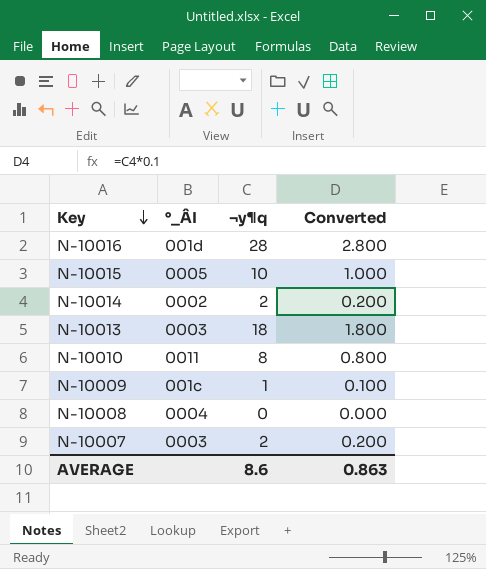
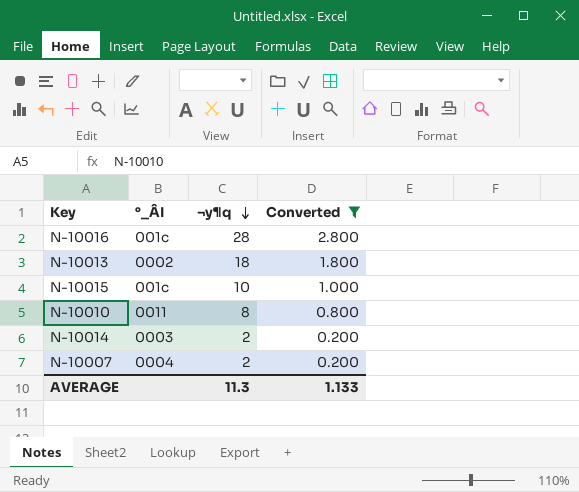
filter: none -> Converted >= 0.200
row order: Key descending -> ¬y¶q descending
N-10016 | °_ÂI: 001d -> 001c
N-10013 | °_ÂI: 0003 -> 0002
N-10015 | °_ÂI: 0005 -> 001c
N-10014 | °_ÂI: 0002 -> 0003
N-10007 | °_ÂI: 0003 -> 0004
AVERAGE | ¬y¶q: 8.6 -> 11.3
AVERAGE | Converted: 0.863 -> 1.133

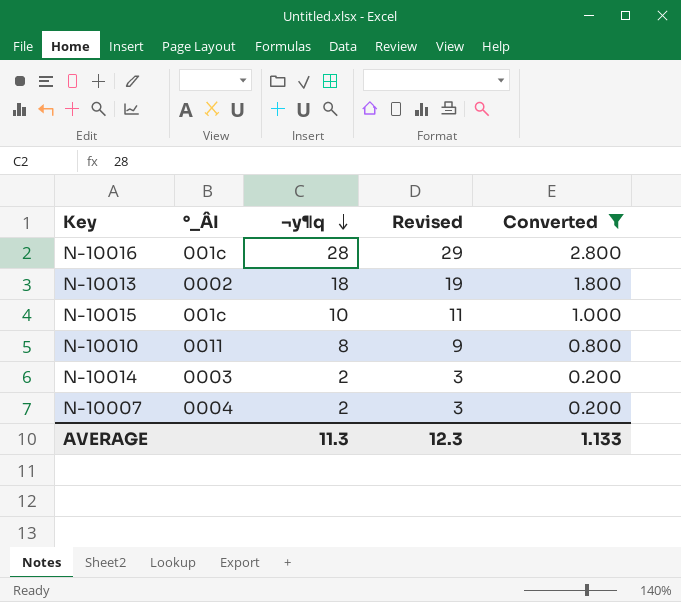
column Revised | formula: none -> [¬y¶q] + 1

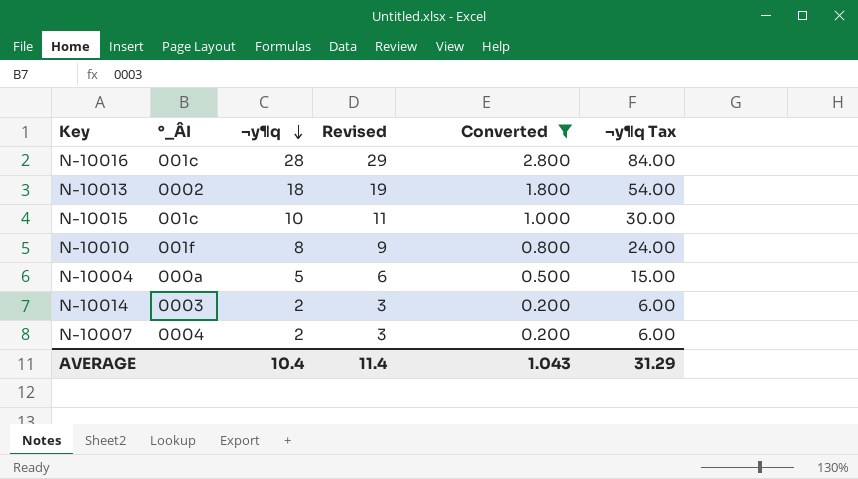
column ¬y¶q Tax | formula: none -> [¬y¶q] * 3
N-10010 | °_ÂI: 0011 -> 001f
row N-10004: none -> 000a | 5 | 6 | 0.500 | 15.00
AVERAGE | ¬y¶q: 11.3 -> 10.4
AVERAGE | Revised: 12.3 -> 11.4
AVERAGE | Converted: 1.133 -> 1.043

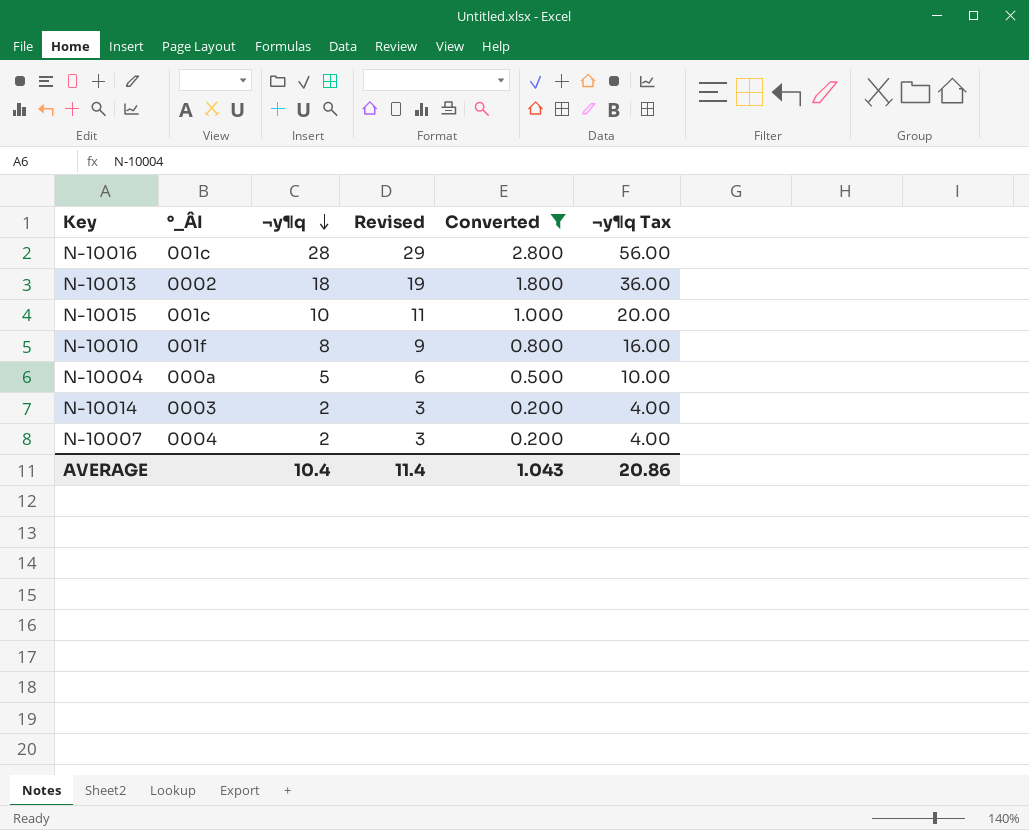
column ¬y¶q Tax | formula: [¬y¶q] * 3 -> [¬y¶q] * 2
AVERAGE | ¬y¶q Tax: 31.29 -> 20.86

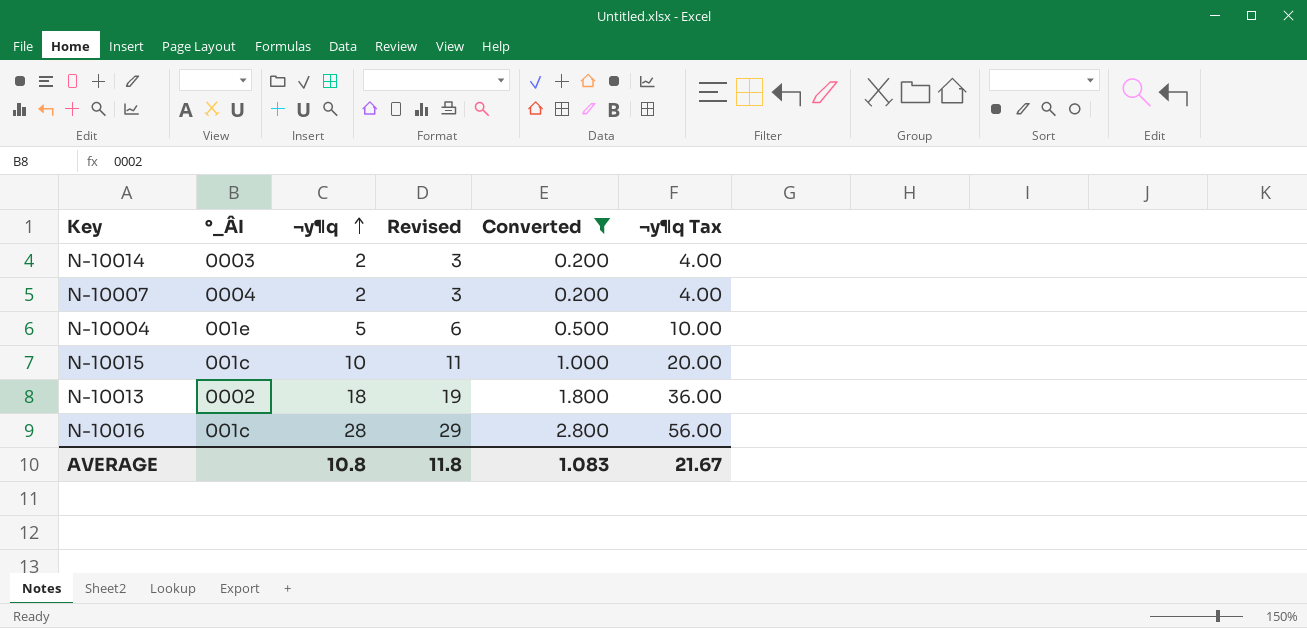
row order: ¬y¶q descending -> ¬y¶q ascending
row N-10010: 001f | 8 | 9 | 0.800 | 16.00 -> none
N-10004 | °_ÂI: 000a -> 001e
AVERAGE | ¬y¶q: 10.4 -> 10.8
AVERAGE | Revised: 11.4 -> 11.8
AVERAGE | Converted: 1.043 -> 1.083
AVERAGE | ¬y¶q Tax: 20.86 -> 21.67

